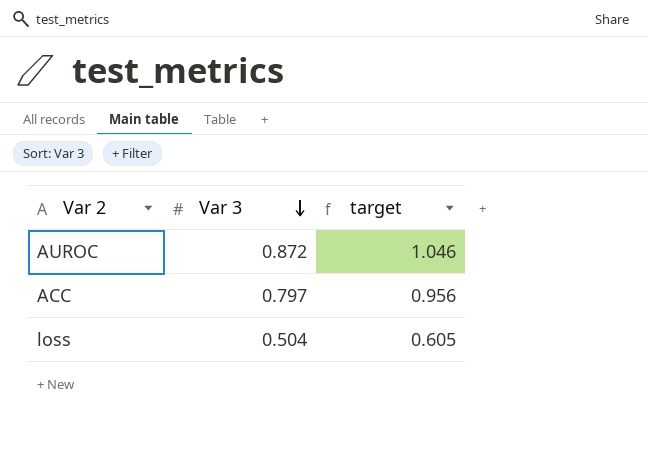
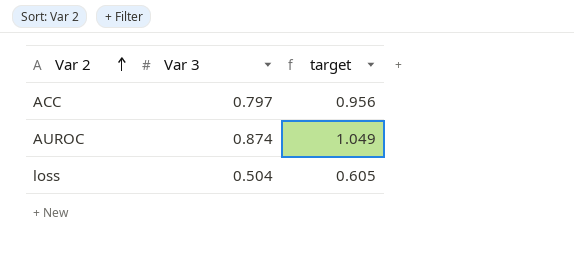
row order: Var 3 descending -> Var 2 ascending
AUROC | Var 3: 0.872 -> 0.874
AUROC | target: 1.046 -> 1.049

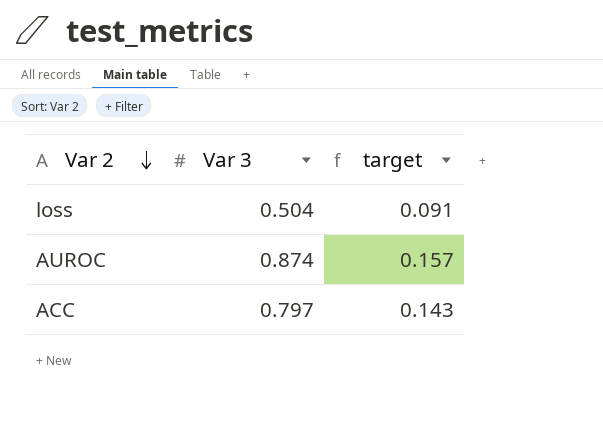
row order: Var 2 ascending -> Var 2 descending
column target | formula: [Var 3] * 1.2 -> [Var 3] * 0.18

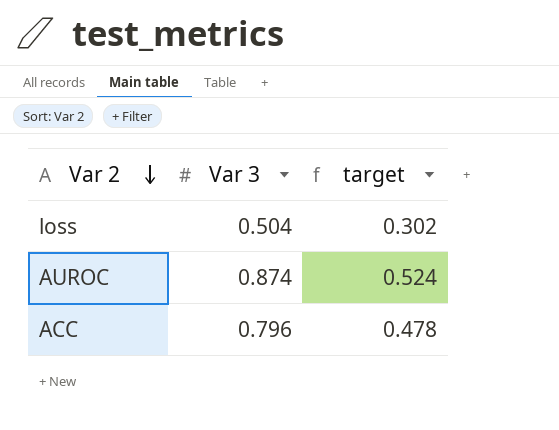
column target | formula: [Var 3] * 0.18 -> [Var 3] * 0.6
ACC | Var 3: 0.797 -> 0.796

